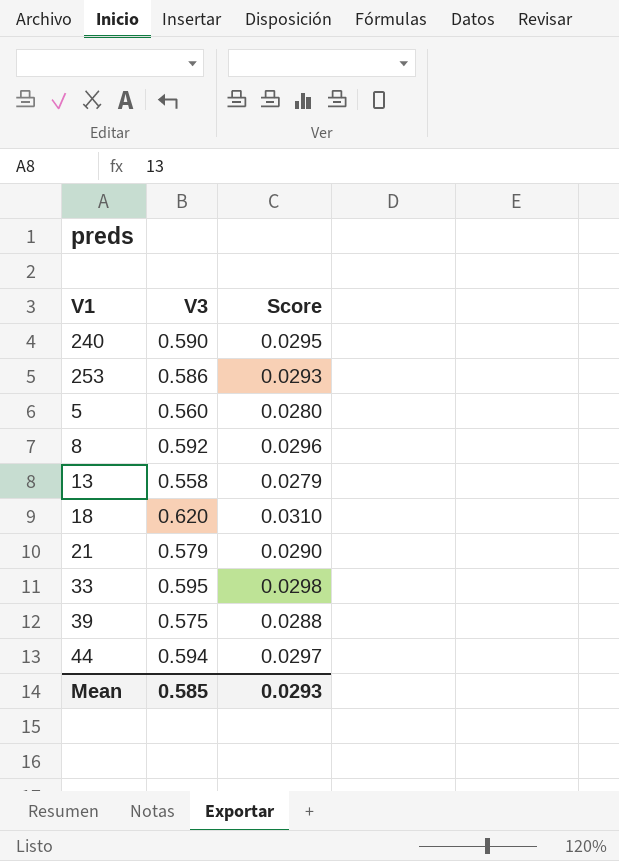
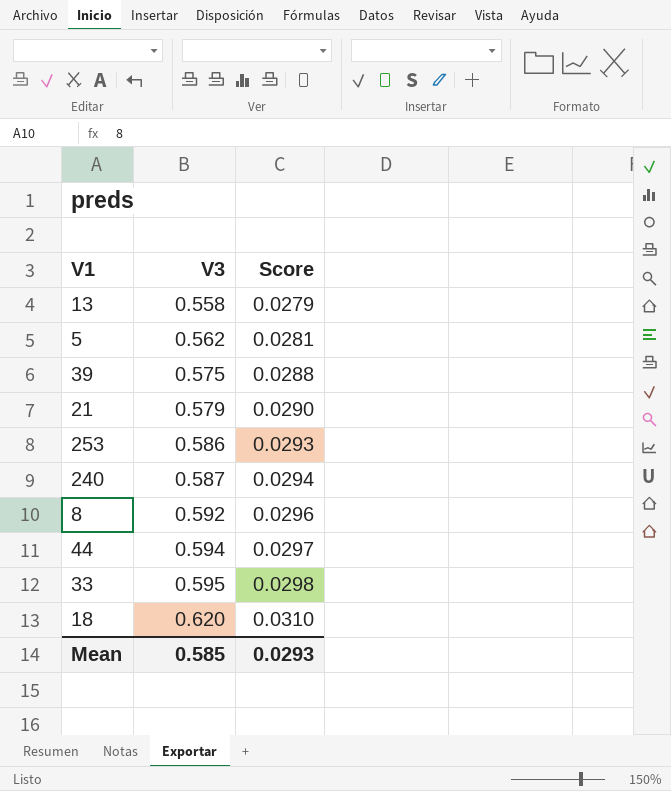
row order: none -> V3 ascending
5 | V3: 0.560 -> 0.562
5 | Score: 0.0280 -> 0.0281
240 | V3: 0.590 -> 0.587
240 | Score: 0.0295 -> 0.0294

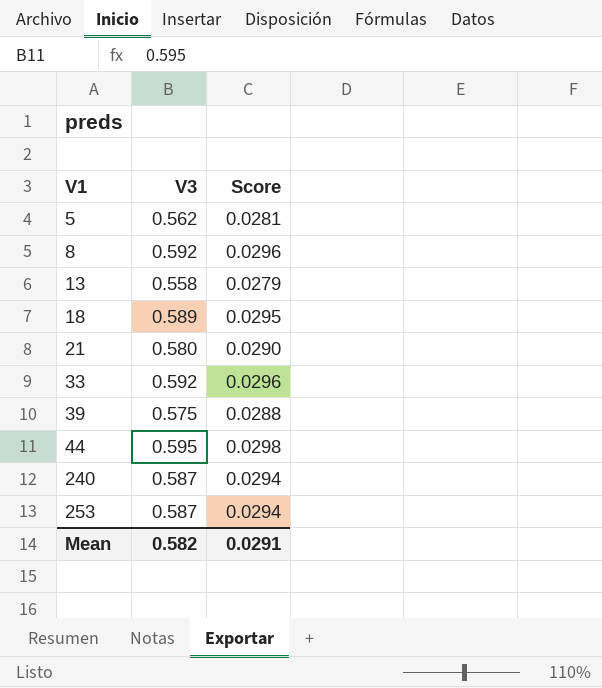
row order: V3 ascending -> V1 ascending
18 | V3: 0.620 -> 0.589
18 | Score: 0.0310 -> 0.0295
21 | V3: 0.579 -> 0.580
33 | V3: 0.595 -> 0.592
33 | Score: 0.0298 -> 0.0296
44 | V3: 0.594 -> 0.595
44 | Score: 0.0297 -> 0.0298
253 | V3: 0.586 -> 0.587
253 | Score: 0.0293 -> 0.0294
Mean | V3: 0.585 -> 0.582
Mean | Score: 0.0293 -> 0.0291

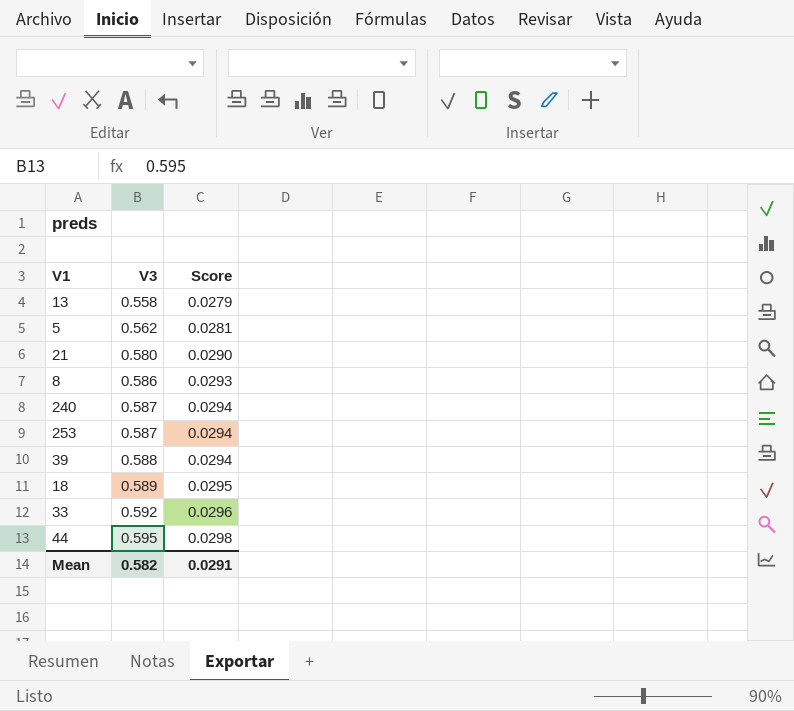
row order: V1 ascending -> V3 ascending
8 | V3: 0.592 -> 0.586
8 | Score: 0.0296 -> 0.0293
39 | V3: 0.575 -> 0.588
39 | Score: 0.0288 -> 0.0294

